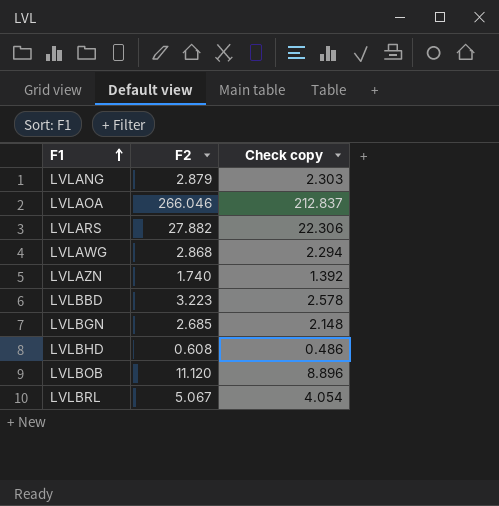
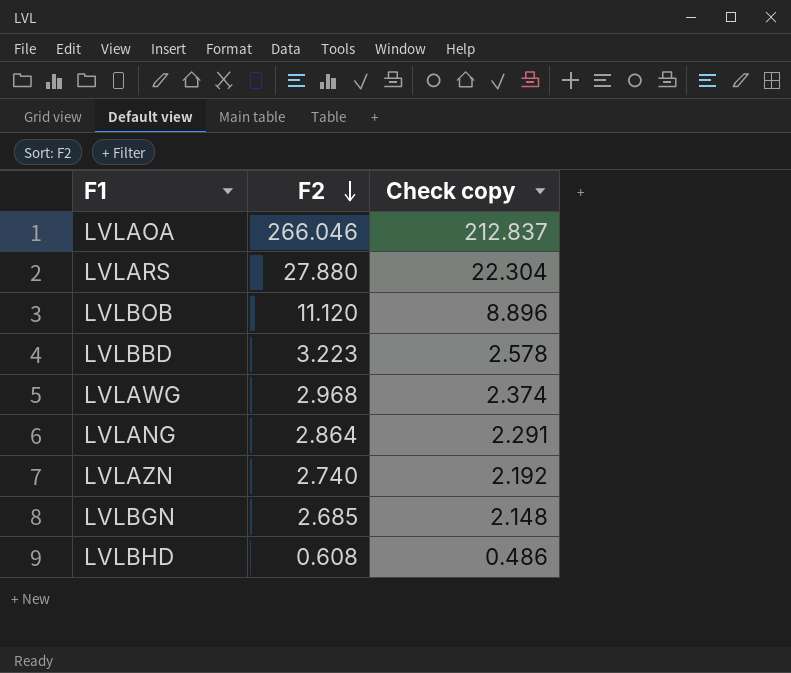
row order: F1 ascending -> F2 descending
row LVLBRL: 5.067 | 4.054 -> none
LVLARS | F2: 27.882 -> 27.880
LVLARS | Check copy: 22.306 -> 22.304
LVLAWG | F2: 2.868 -> 2.968
LVLAWG | Check copy: 2.294 -> 2.374
LVLANG | F2: 2.879 -> 2.864
LVLANG | Check copy: 2.303 -> 2.291
LVLAZN | F2: 1.740 -> 2.740
LVLAZN | Check copy: 1.392 -> 2.192

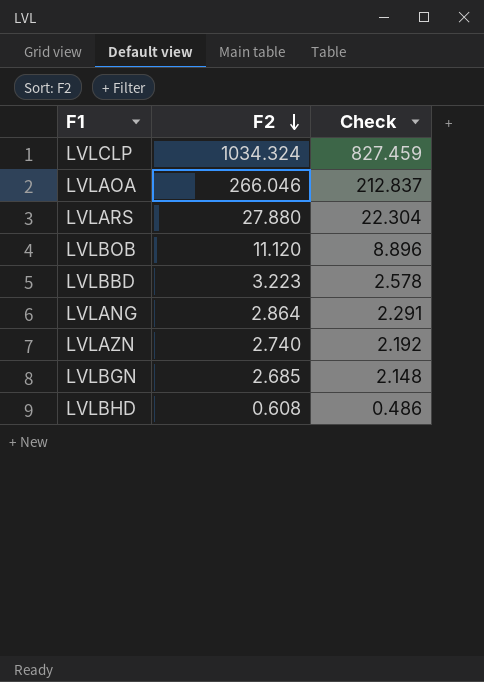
column name: Check copy -> Check
row LVLAWG: 2.968 | 2.374 -> none
row LVLCLP: none -> 1034.324 | 827.459

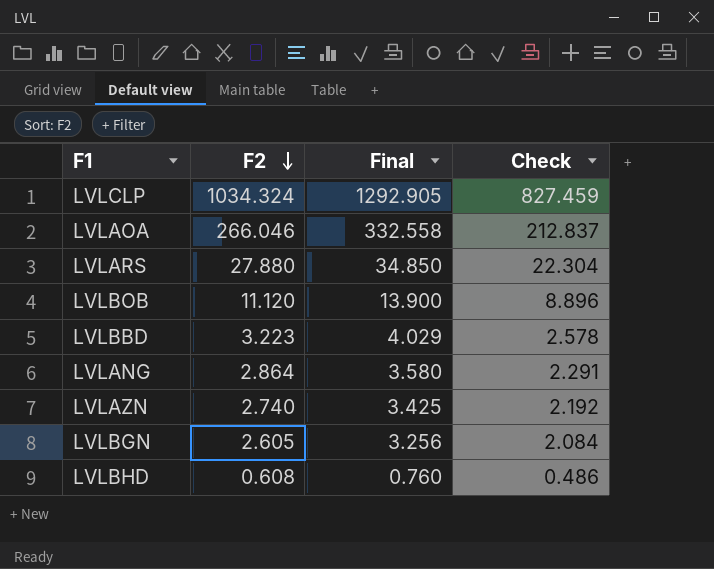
column Final | formula: none -> [F2] * 1.25
LVLBGN | F2: 2.685 -> 2.605
LVLBGN | Check: 2.148 -> 2.084

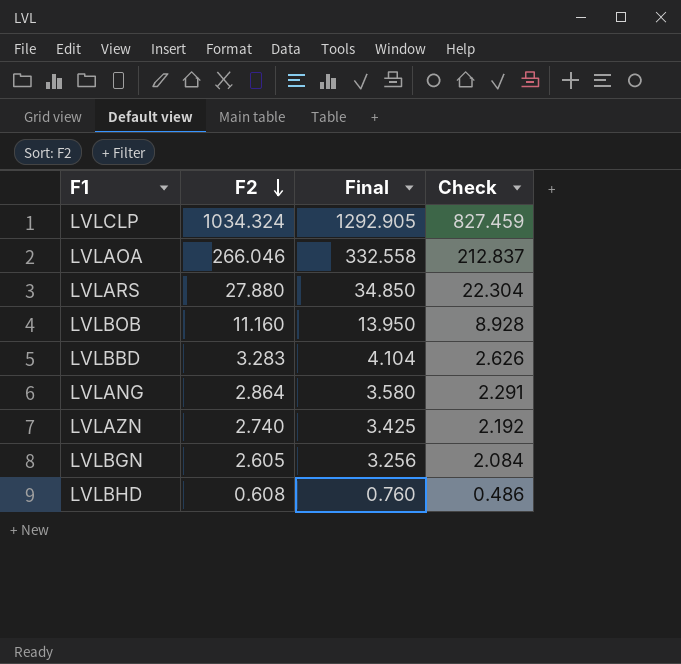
LVLBOB | F2: 11.120 -> 11.160
LVLBOB | Final: 13.900 -> 13.950
LVLBOB | Check: 8.896 -> 8.928
LVLBBD | F2: 3.223 -> 3.283
LVLBBD | Final: 4.029 -> 4.104
LVLBBD | Check: 2.578 -> 2.626

